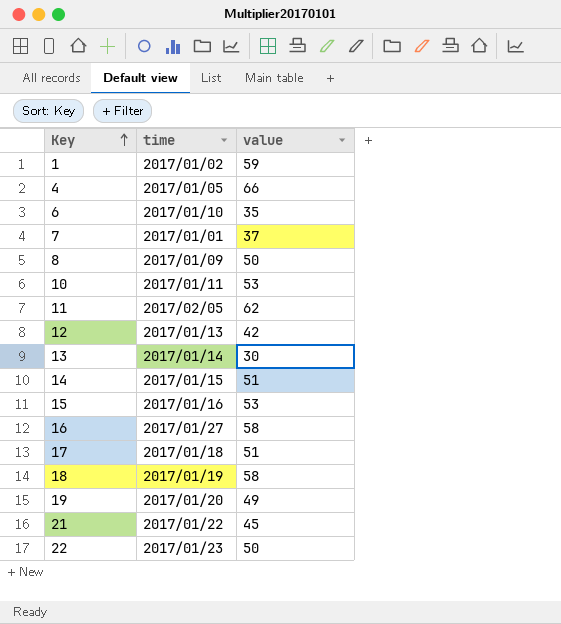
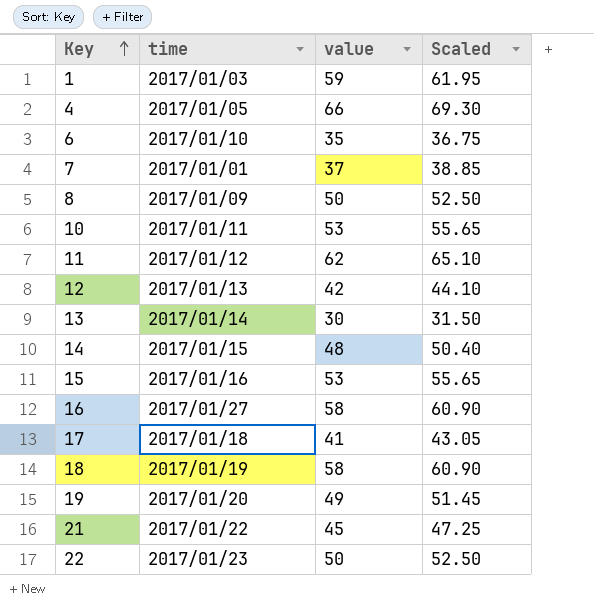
column Scaled | formula: none -> [value] * 1.05
1 | time: 2017/01/02 -> 2017/01/03
11 | time: 2017/02/05 -> 2017/01/12
14 | value: 51 -> 48
17 | value: 51 -> 41

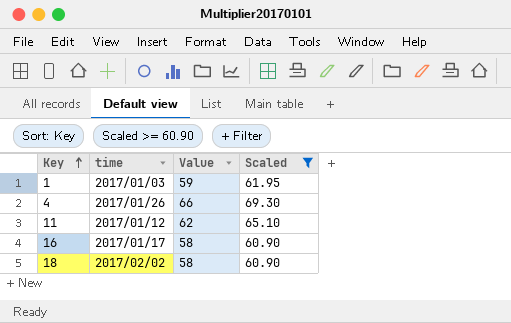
filter: none -> Scaled >= 60.90
column name: value -> Value
4 | time: 2017/01/05 -> 2017/01/26
16 | time: 2017/01/27 -> 2017/01/17
18 | time: 2017/01/19 -> 2017/02/02

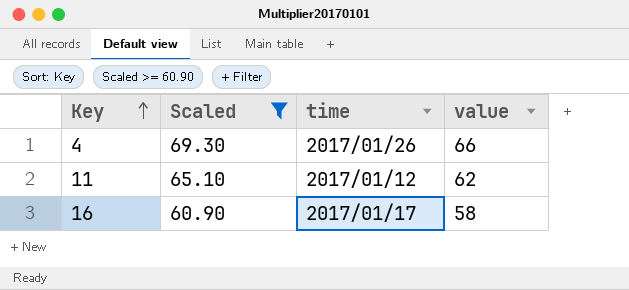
column Scaled | position: 4 -> 2
column name: Value -> value
row 1: 2017/01/03 | 59 | 61.95 -> none
row 18: 2017/02/02 | 58 | 60.90 -> none

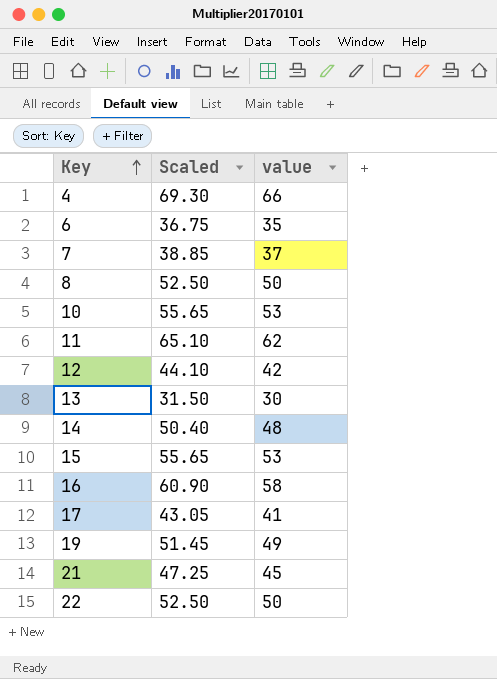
filter: Scaled >= 60.90 -> none
column time | position: 3 -> none

